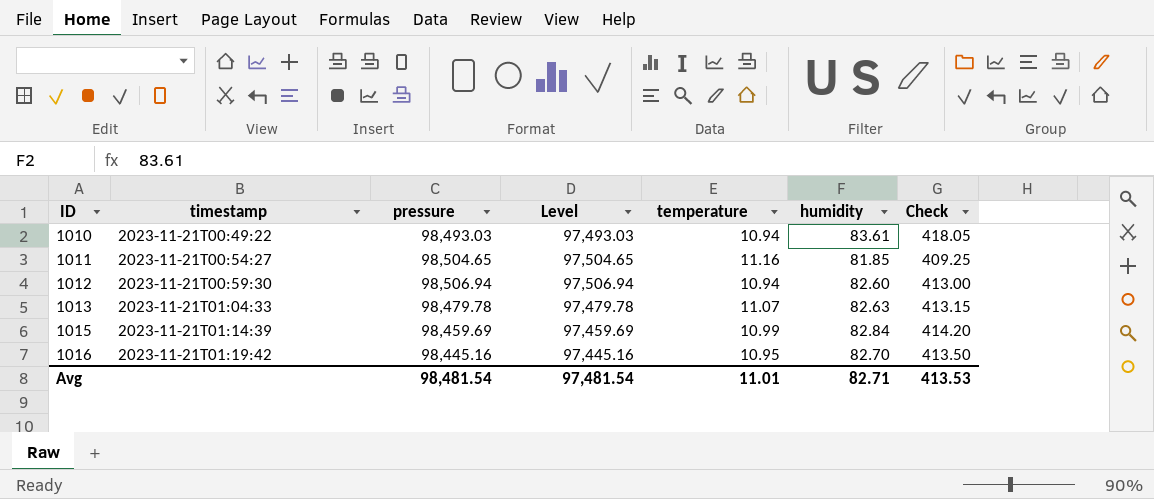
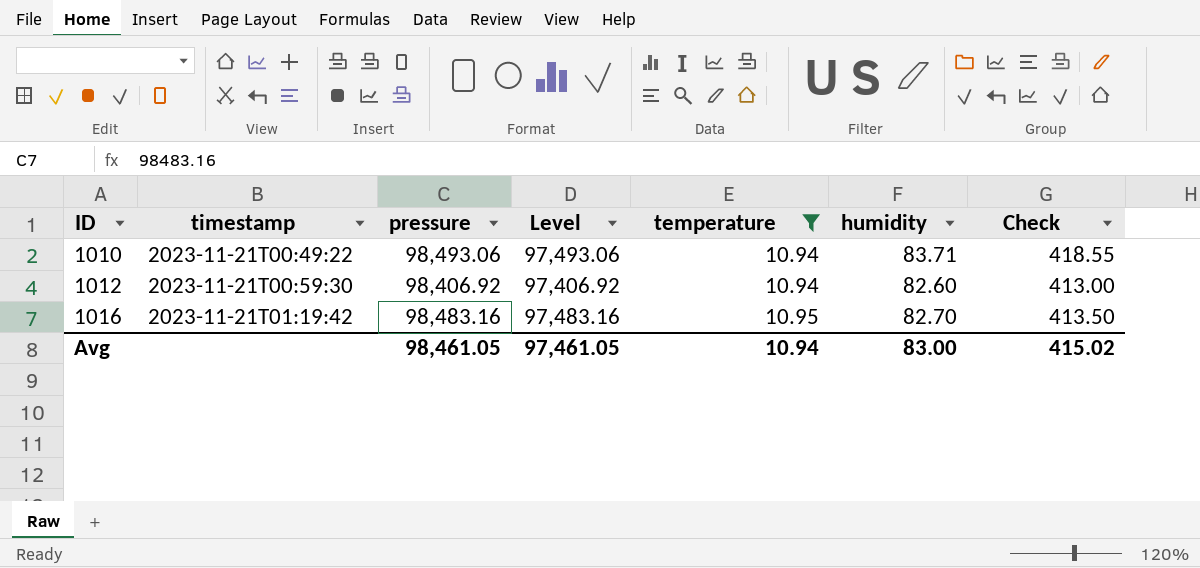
filter: none -> temperature <= 10.95
1010 | pressure: 98,493.03 -> 98,493.06
1010 | Level: 97,493.03 -> 97,493.06
1010 | humidity: 83.61 -> 83.71
1010 | Check: 418.05 -> 418.55
1012 | pressure: 98,506.94 -> 98,406.92
1012 | Level: 97,506.94 -> 97,406.92
1016 | pressure: 98,445.16 -> 98,483.16
1016 | Level: 97,445.16 -> 97,483.16
Avg | pressure: 98,481.54 -> 98,461.05
Avg | Level: 97,481.54 -> 97,461.05
Avg | temperature: 11.01 -> 10.94
Avg | humidity: 82.71 -> 83.00
Avg | Check: 413.53 -> 415.02

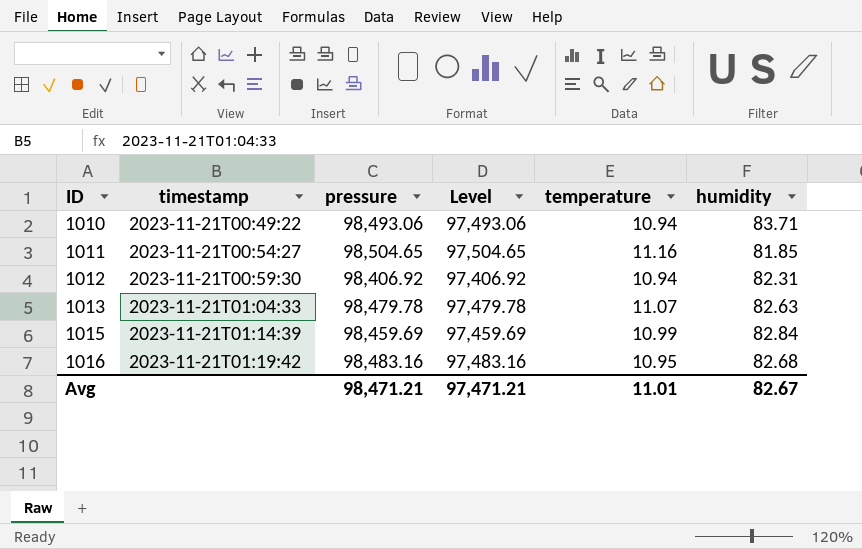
filter: temperature <= 10.95 -> none
column Check | formula: [humidity] * 5 -> none
1012 | humidity: 82.60 -> 82.31
1016 | humidity: 82.70 -> 82.68
Avg | pressure: 98,461.05 -> 98,471.21
Avg | Level: 97,461.05 -> 97,471.21
Avg | temperature: 10.94 -> 11.01
Avg | humidity: 83.00 -> 82.67

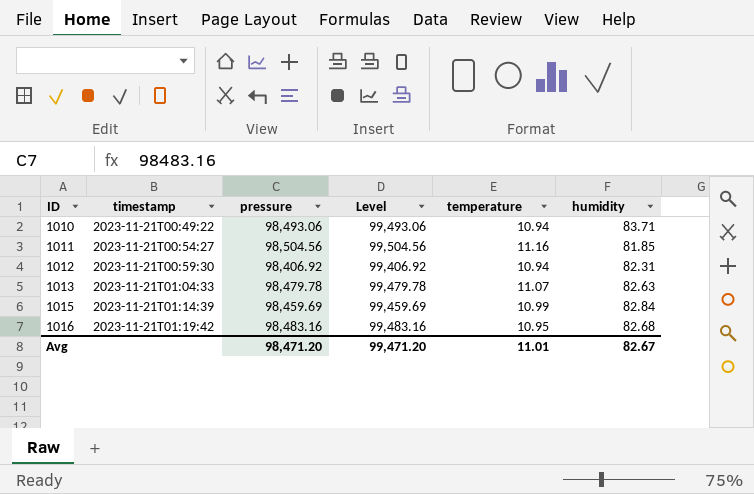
column Level | formula: [pressure] - 1000 -> [pressure] + 1000
1011 | pressure: 98,504.65 -> 98,504.56
Avg | pressure: 98,471.21 -> 98,471.20
Avg | Level: 97,471.21 -> 99,471.20

